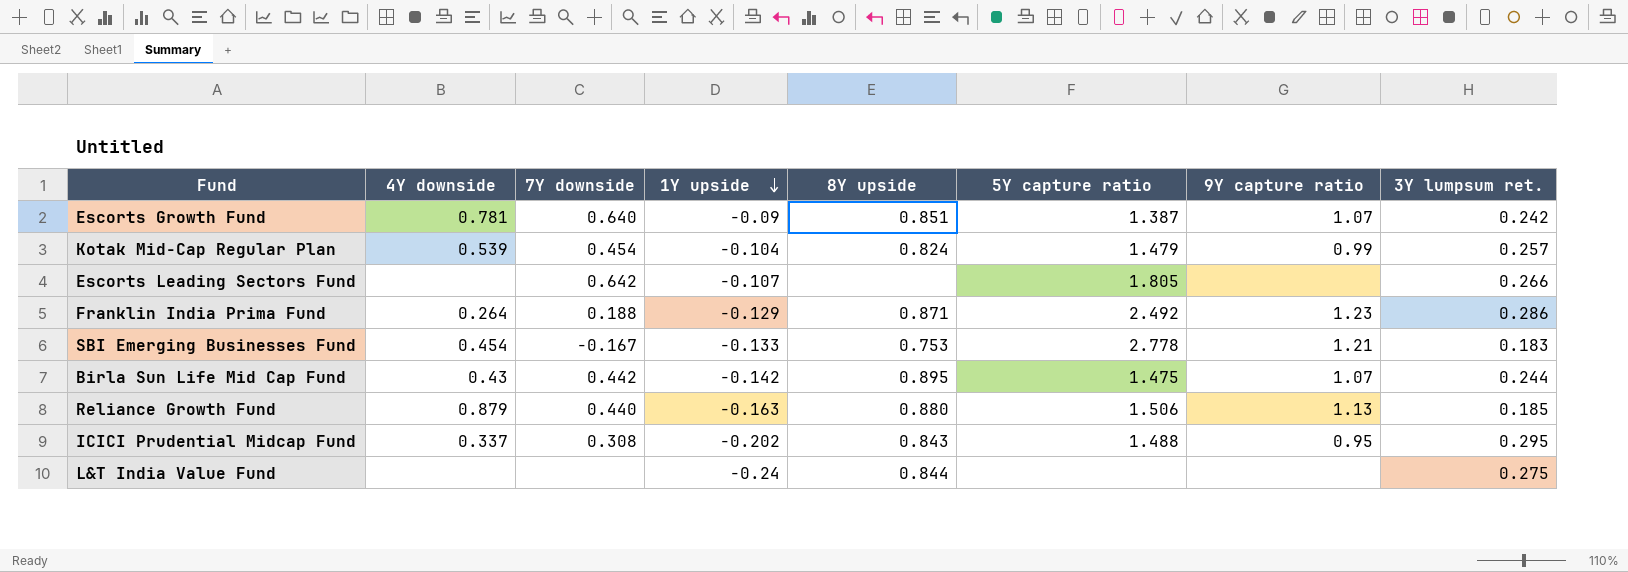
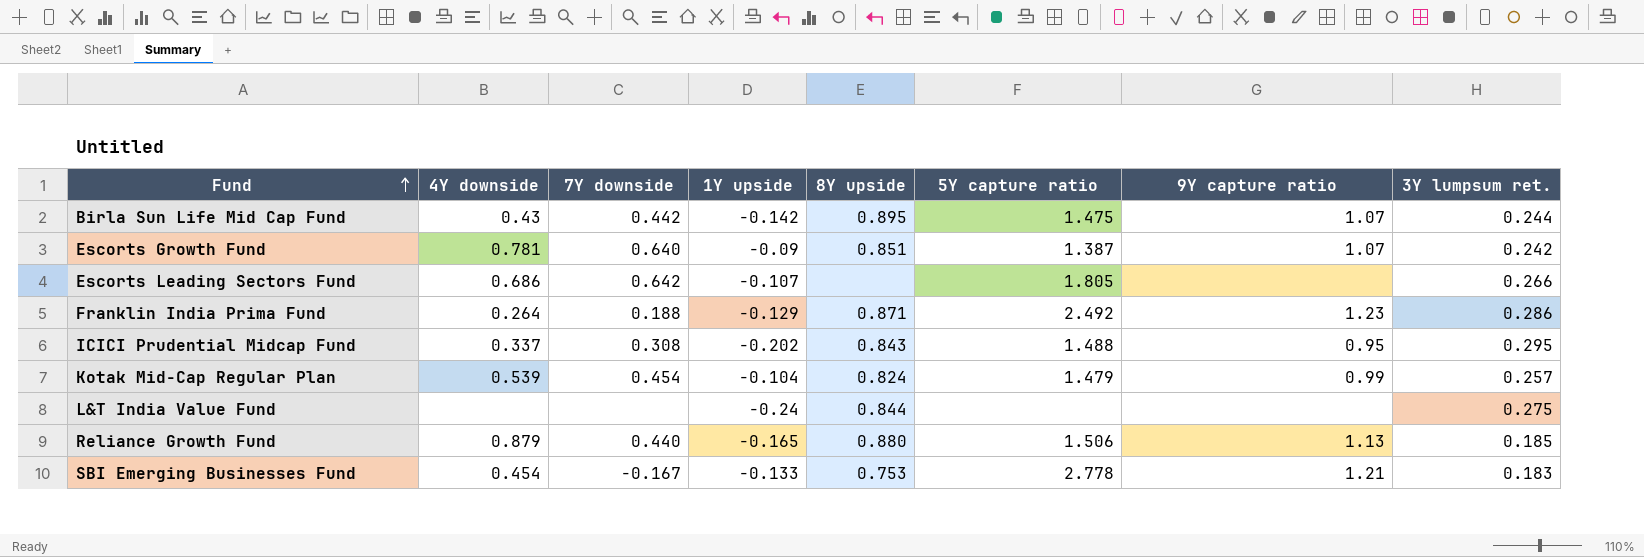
row order: 1Y upside descending -> Fund ascending
Escorts Leading Sectors Fund | 4Y downside: none -> 0.686
Reliance Growth Fund | 1Y upside: -0.163 -> -0.165

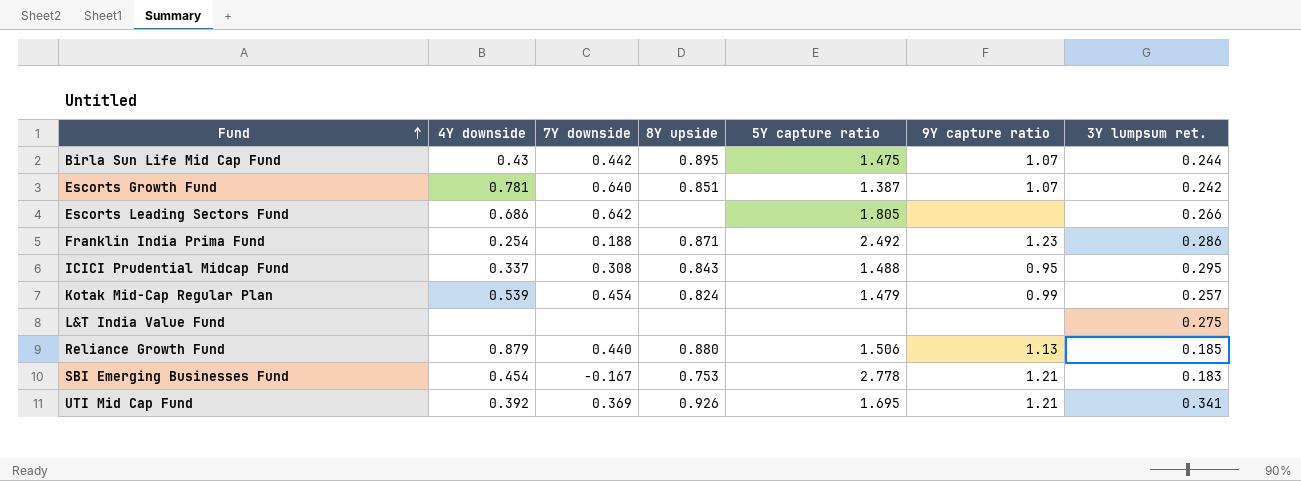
column 1Y upside | position: 4 -> none
Franklin India Prima Fund | 4Y downside: 0.264 -> 0.254
L&T India Value Fund | 8Y upside: 0.844 -> none
row UTI Mid Cap Fund: none -> 0.392 | 0.369 | 0.926 | 1.695 | 1.21 | 0.341

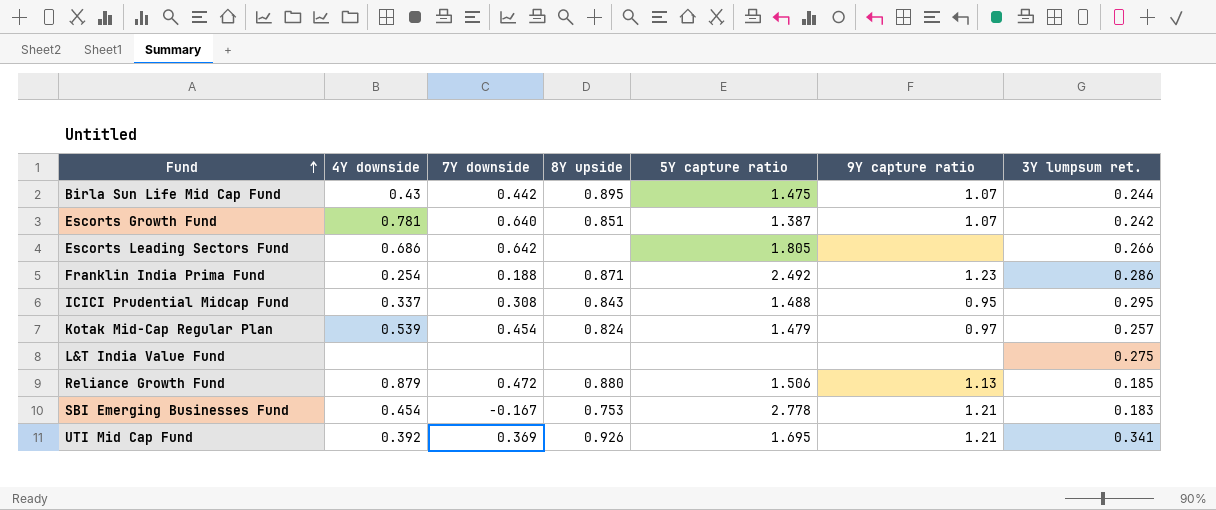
Kotak Mid-Cap Regular Plan | 9Y capture ratio: 0.99 -> 0.97
Reliance Growth Fund | 7Y downside: 0.440 -> 0.472

